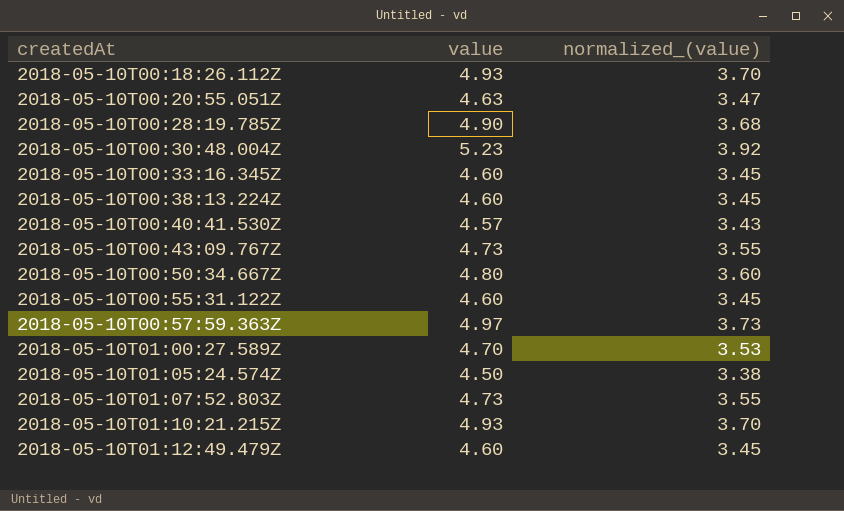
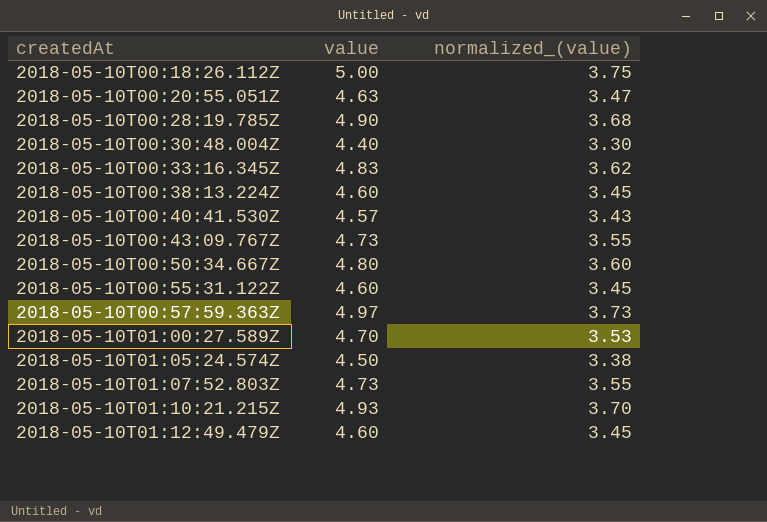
2018-05-10T00:18:26.112Z | value: 4.93 -> 5.00
2018-05-10T00:18:26.112Z | normalized_(value): 3.70 -> 3.75
2018-05-10T00:30:48.004Z | value: 5.23 -> 4.40
2018-05-10T00:30:48.004Z | normalized_(value): 3.92 -> 3.30
2018-05-10T00:33:16.345Z | value: 4.60 -> 4.83
2018-05-10T00:33:16.345Z | normalized_(value): 3.45 -> 3.62

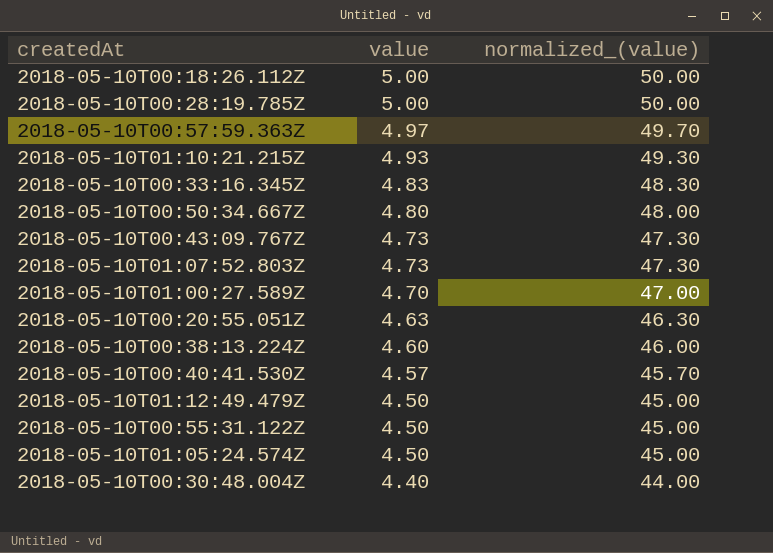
row order: createdAt ascending -> value descending
column normalized_(value) | formula: [value] * 0.75 -> [value] * 10
2018-05-10T00:28:19.785Z | value: 4.90 -> 5.00
2018-05-10T01:12:49.479Z | value: 4.60 -> 4.50
2018-05-10T00:55:31.122Z | value: 4.60 -> 4.50

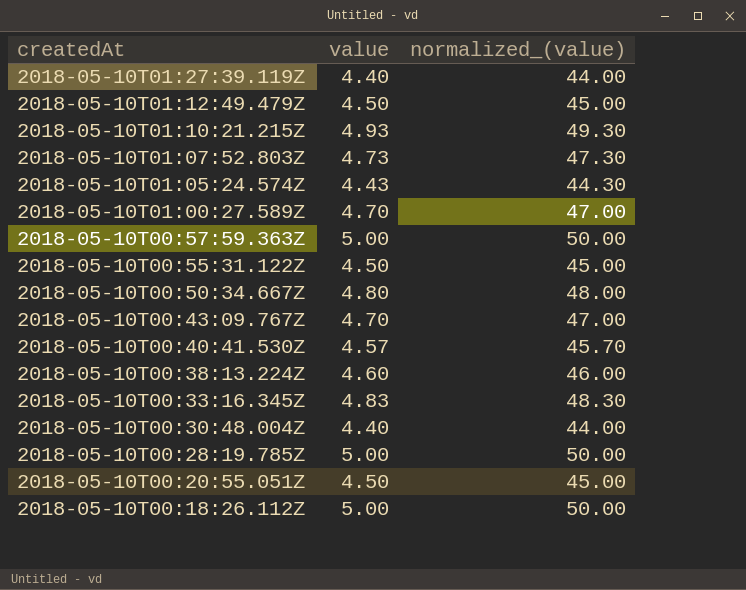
row order: value descending -> createdAt descending
row 2018-05-10T01:27:39.119Z: none -> 4.40 | 44.00
2018-05-10T01:05:24.574Z | value: 4.50 -> 4.43
2018-05-10T01:05:24.574Z | normalized_(value): 45.00 -> 44.30
2018-05-10T00:57:59.363Z | value: 4.97 -> 5.00
2018-05-10T00:57:59.363Z | normalized_(value): 49.70 -> 50.00
2018-05-10T00:43:09.767Z | value: 4.73 -> 4.70
2018-05-10T00:43:09.767Z | normalized_(value): 47.30 -> 47.00
2018-05-10T00:20:55.051Z | value: 4.63 -> 4.50
2018-05-10T00:20:55.051Z | normalized_(value): 46.30 -> 45.00

